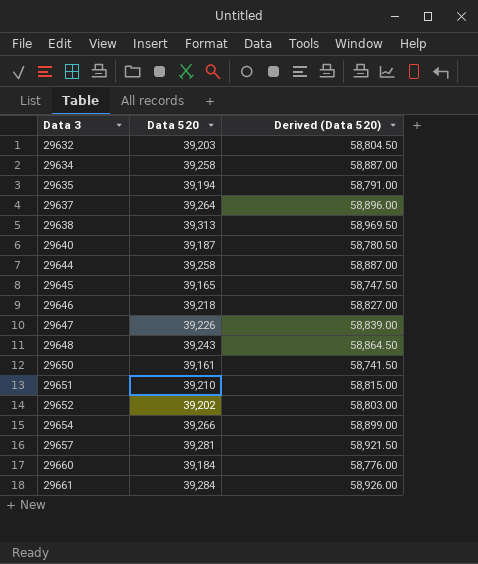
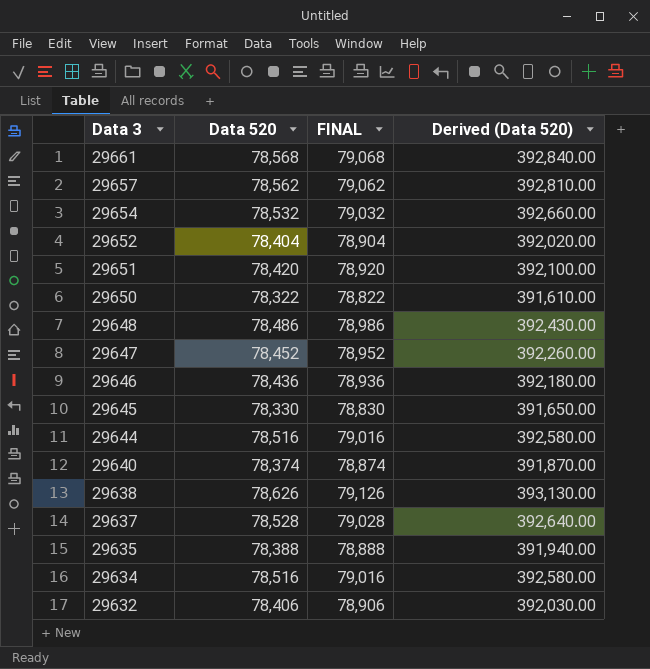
row order: Data 3 ascending -> Data 3 descending
column FINAL | formula: none -> [Data 520] + 500
column Derived (Data 520) | formula: [Data 520] * 1.5 -> [Data 520] * 5
row 29660: 39,184 | 58,776.00 -> none
29661 | Data 520: 39,284 -> 78,568
29657 | Data 520: 39,281 -> 78,562
29654 | Data 520: 39,266 -> 78,532
29652 | Data 520: 39,202 -> 78,404
29651 | Data 520: 39,210 -> 78,420
29650 | Data 520: 39,161 -> 78,322
29648 | Data 520: 39,243 -> 78,486
29647 | Data 520: 39,226 -> 78,452
29646 | Data 520: 39,218 -> 78,436
29645 | Data 520: 39,165 -> 78,330
29644 | Data 520: 39,258 -> 78,516
29640 | Data 520: 39,187 -> 78,374
29638 | Data 520: 39,313 -> 78,626
29637 | Data 520: 39,264 -> 78,528
29635 | Data 520: 39,194 -> 78,388
29634 | Data 520: 39,258 -> 78,516
29632 | Data 520: 39,203 -> 78,406

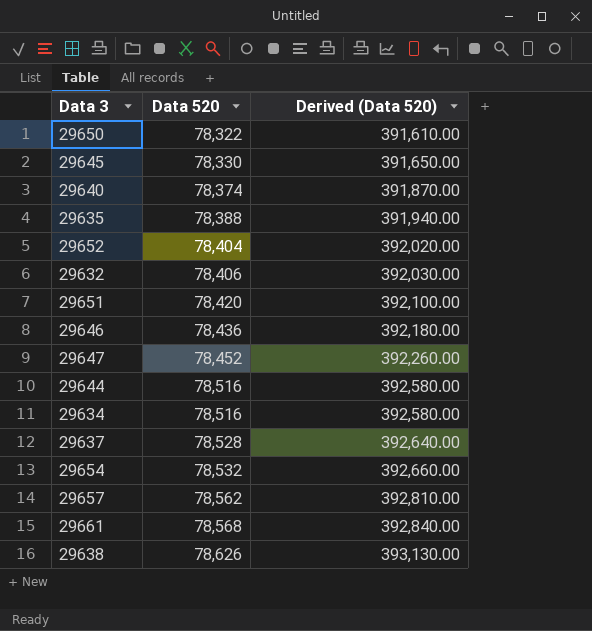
row order: Data 3 descending -> Data 520 ascending
column FINAL | formula: [Data 520] + 500 -> none
row 29648: 78,486 | 78,986 | 392,430.00 -> none

